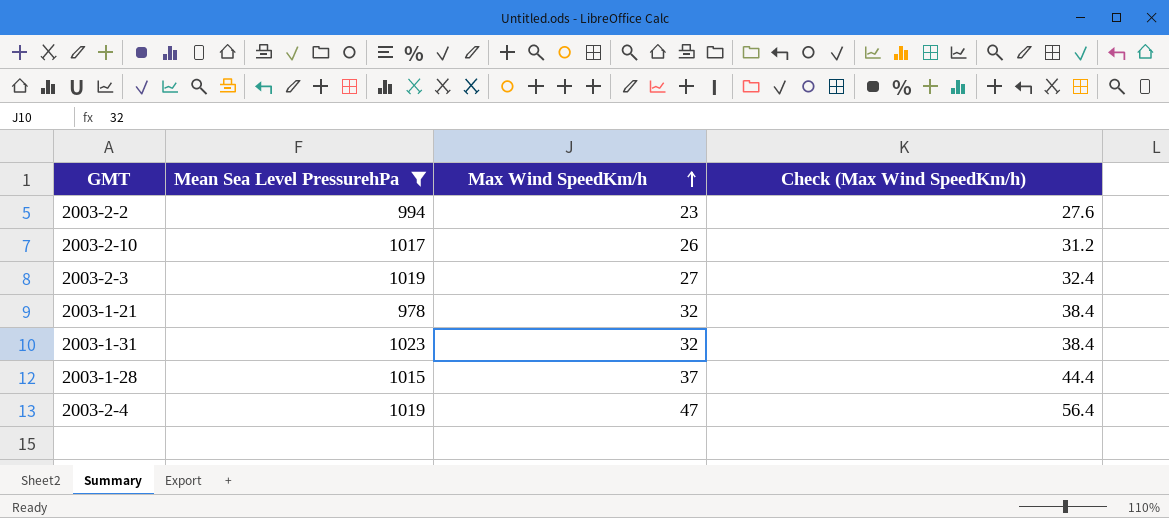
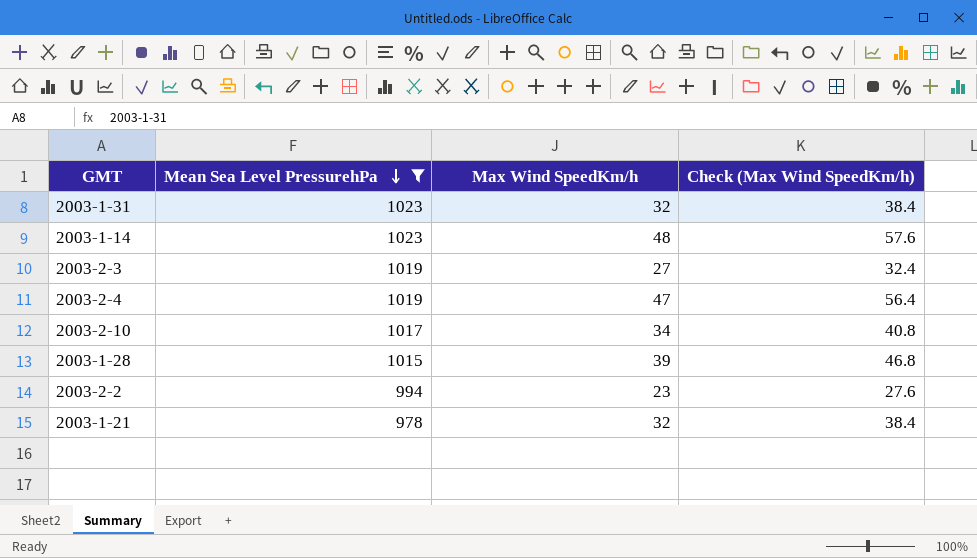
row order: Max Wind SpeedKm/h ascending -> Mean Sea Level PressurehPa descending
row 2003-1-14: none -> 1023 | 48 | 57.6
2003-2-10 | Max Wind SpeedKm/h: 26 -> 34
2003-2-10 | Check (Max Wind SpeedKm/h): 31.2 -> 40.8
2003-1-28 | Max Wind SpeedKm/h: 37 -> 39
2003-1-28 | Check (Max Wind SpeedKm/h): 44.4 -> 46.8

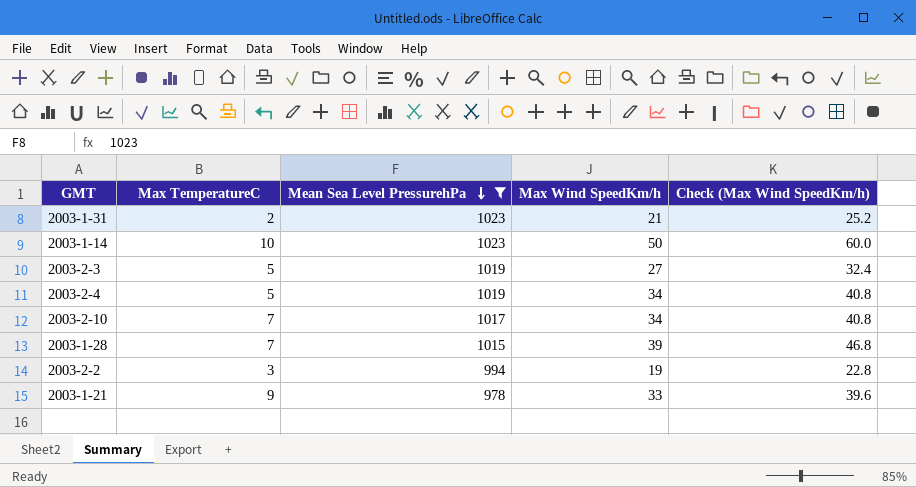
column Max TemperatureC | position: none -> 2
2003-1-31 | Max Wind SpeedKm/h: 32 -> 21
2003-1-31 | Check (Max Wind SpeedKm/h): 38.4 -> 25.2
2003-1-14 | Max Wind SpeedKm/h: 48 -> 50
2003-1-14 | Check (Max Wind SpeedKm/h): 57.6 -> 60.0
2003-2-4 | Max Wind SpeedKm/h: 47 -> 34
2003-2-4 | Check (Max Wind SpeedKm/h): 56.4 -> 40.8
2003-2-2 | Max Wind SpeedKm/h: 23 -> 19
2003-2-2 | Check (Max Wind SpeedKm/h): 27.6 -> 22.8
2003-1-21 | Max Wind SpeedKm/h: 32 -> 33
2003-1-21 | Check (Max Wind SpeedKm/h): 38.4 -> 39.6

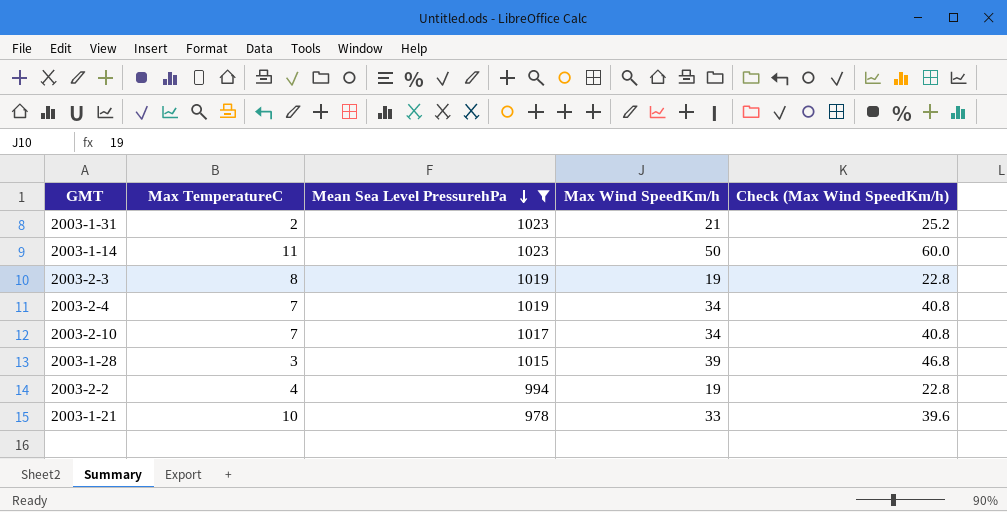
2003-1-14 | Max TemperatureC: 10 -> 11
2003-2-3 | Max TemperatureC: 5 -> 8
2003-2-3 | Max Wind SpeedKm/h: 27 -> 19
2003-2-3 | Check (Max Wind SpeedKm/h): 32.4 -> 22.8
2003-2-4 | Max TemperatureC: 5 -> 7
2003-1-28 | Max TemperatureC: 7 -> 3
2003-2-2 | Max TemperatureC: 3 -> 4
2003-1-21 | Max TemperatureC: 9 -> 10

